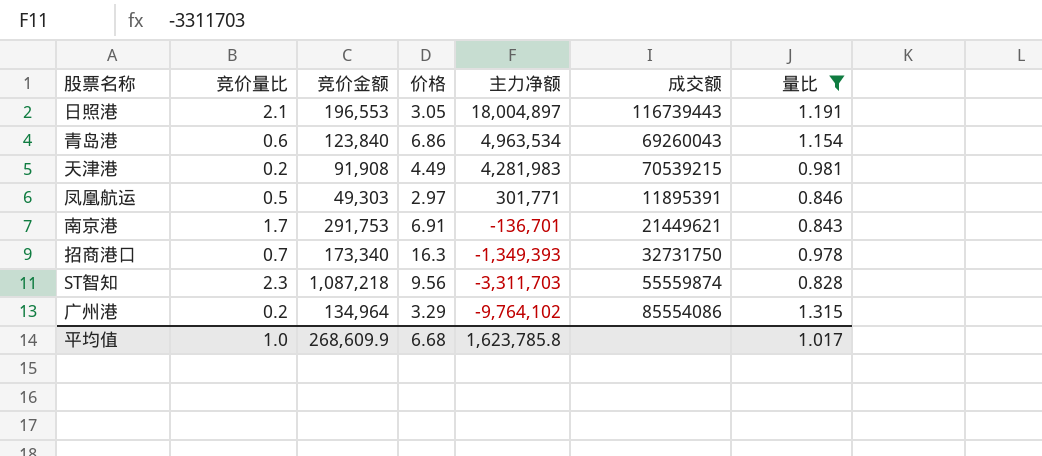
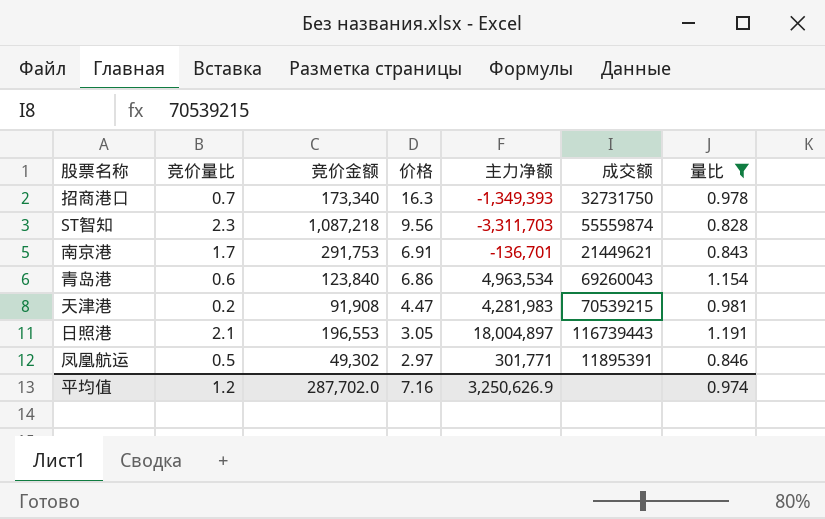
row order: 主力净额 descending -> 价格 descending
row 广州港: 0.2 | 134,964 | 3.29 | -9,764,102 | 85554086 | 1.315 -> none
天津港 | 价格: 4.49 -> 4.47
凤凰航运 | 竞价金额: 49,303 -> 49,302
平均值 | 竞价量比: 1.0 -> 1.2
平均值 | 竞价金额: 268,609.9 -> 287,702.0
平均值 | 价格: 6.68 -> 7.16
平均值 | 主力净额: 1,623,785.8 -> 3,250,626.9
平均值 | 量比: 1.017 -> 0.974

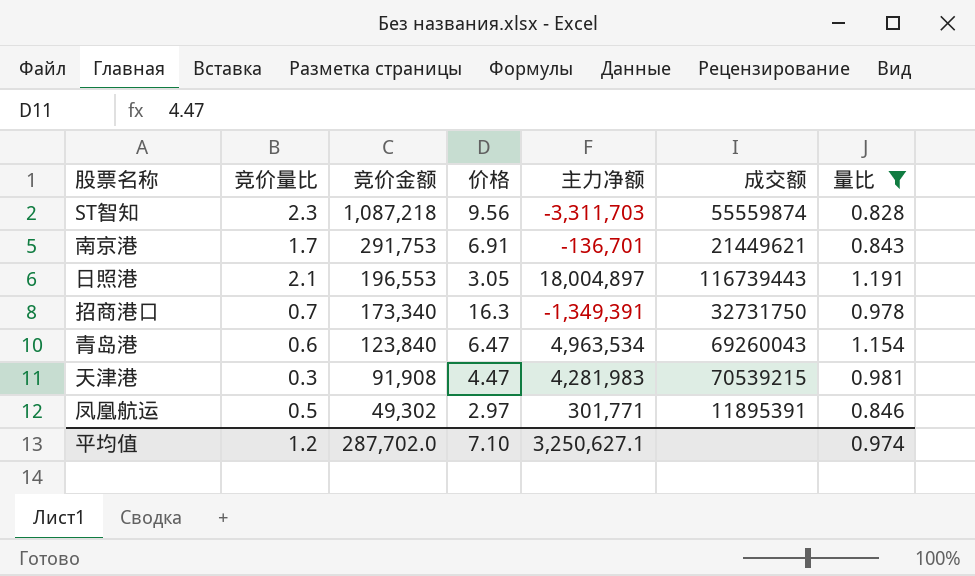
row order: 价格 descending -> 竞价金额 descending
招商港口 | 主力净额: -1,349,393 -> -1,349,391
青岛港 | 价格: 6.86 -> 6.47
天津港 | 竞价量比: 0.2 -> 0.3
平均值 | 价格: 7.16 -> 7.10
平均值 | 主力净额: 3,250,626.9 -> 3,250,627.1

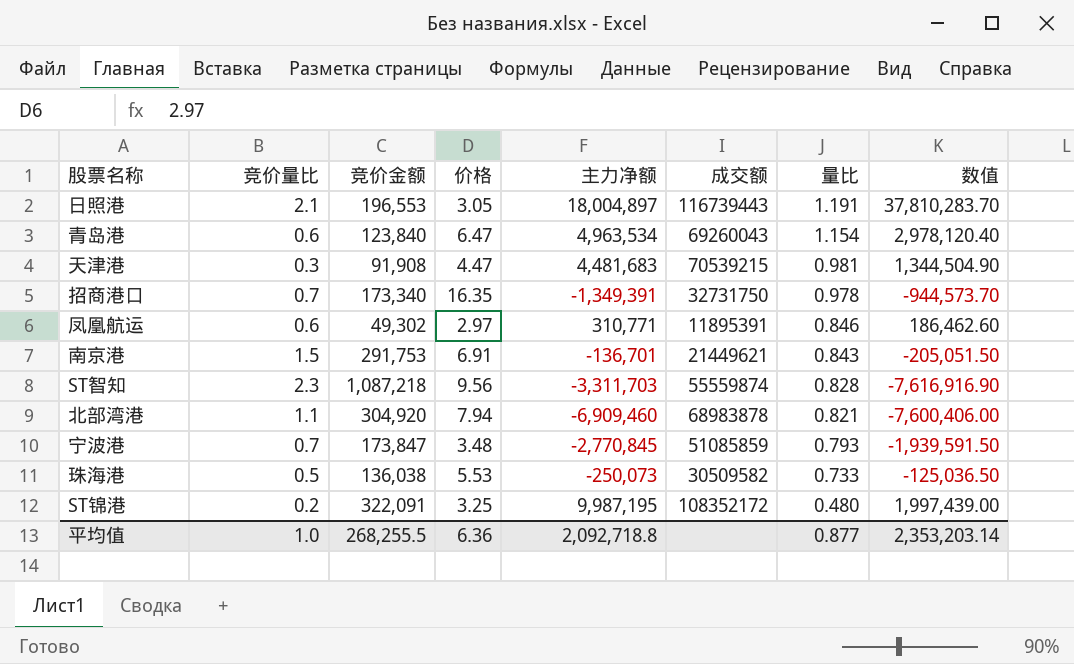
filter: 量比 >= 0.828 -> none
row order: 竞价金额 descending -> 量比 descending
column 数值 | formula: none -> [竞价量比] * [主力净额]
天津港 | 主力净额: 4,281,983 -> 4,481,683
招商港口 | 价格: 16.3 -> 16.35
凤凰航运 | 竞价量比: 0.5 -> 0.6
凤凰航运 | 主力净额: 301,771 -> 310,771
南京港 | 竞价量比: 1.7 -> 1.5
平均值 | 竞价量比: 1.2 -> 1.0
平均值 | 竞价金额: 287,702.0 -> 268,255.5
平均值 | 价格: 7.10 -> 6.36
平均值 | 主力净额: 3,250,627.1 -> 2,092,718.8
平均值 | 量比: 0.974 -> 0.877

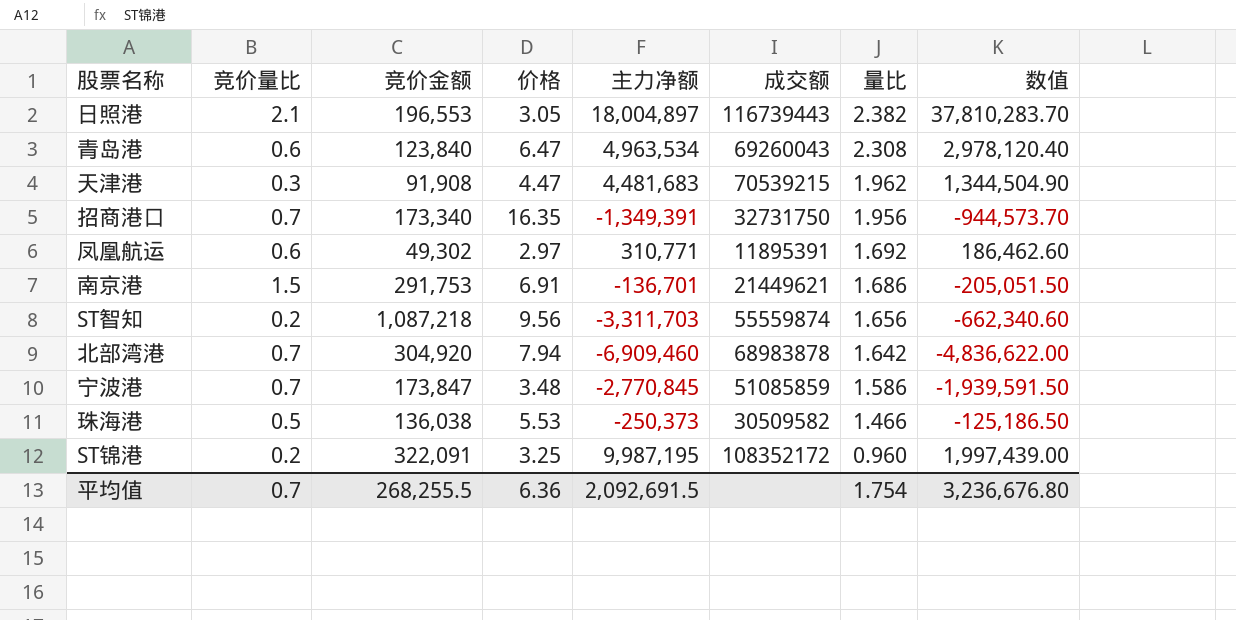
日照港 | 量比: 1.191 -> 2.382
青岛港 | 量比: 1.154 -> 2.308
天津港 | 量比: 0.981 -> 1.962
招商港口 | 量比: 0.978 -> 1.956
凤凰航运 | 量比: 0.846 -> 1.692
南京港 | 量比: 0.843 -> 1.686
ST智知 | 竞价量比: 2.3 -> 0.2
ST智知 | 量比: 0.828 -> 1.656
ST智知 | 数值: -7,616,916.90 -> -662,340.60
北部湾港 | 竞价量比: 1.1 -> 0.7
北部湾港 | 量比: 0.821 -> 1.642
北部湾港 | 数值: -7,600,406.00 -> -4,836,622.00
宁波港 | 量比: 0.793 -> 1.586
珠海港 | 主力净额: -250,073 -> -250,373
珠海港 | 量比: 0.733 -> 1.466
珠海港 | 数值: -125,036.50 -> -125,186.50
ST锦港 | 量比: 0.480 -> 0.960
平均值 | 竞价量比: 1.0 -> 0.7
平均值 | 主力净额: 2,092,718.8 -> 2,092,691.5
平均值 | 量比: 0.877 -> 1.754
平均值 | 数值: 2,353,203.14 -> 3,236,676.80

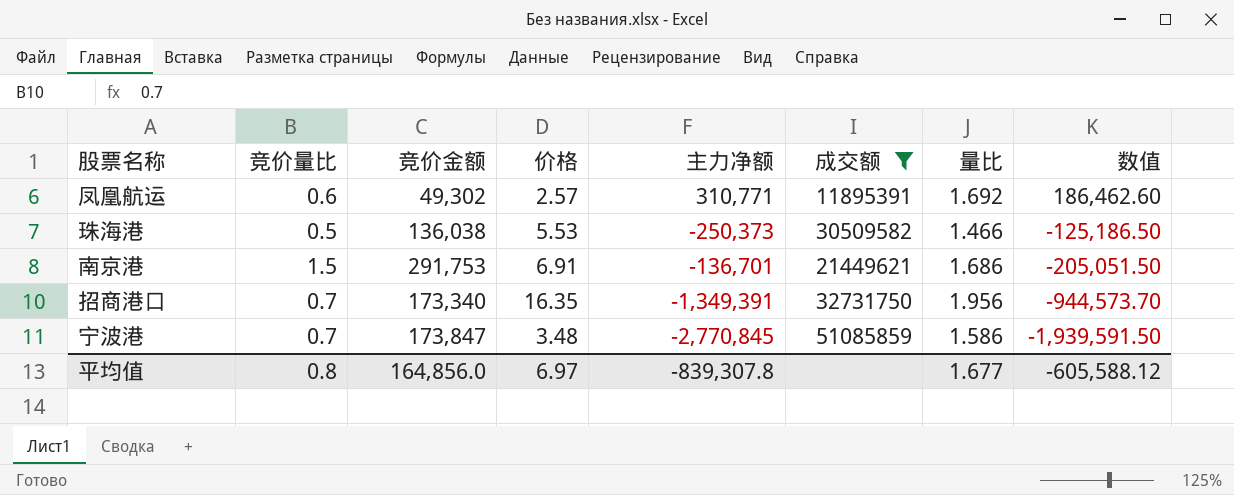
filter: none -> 成交额 <= 51085859
row order: 量比 descending -> 数值 descending
凤凰航运 | 价格: 2.97 -> 2.57
平均值 | 竞价量比: 0.7 -> 0.8
平均值 | 竞价金额: 268,255.5 -> 164,856.0
平均值 | 价格: 6.36 -> 6.97
平均值 | 主力净额: 2,092,691.5 -> -839,307.8
平均值 | 量比: 1.754 -> 1.677
平均值 | 数值: 3,236,676.80 -> -605,588.12

